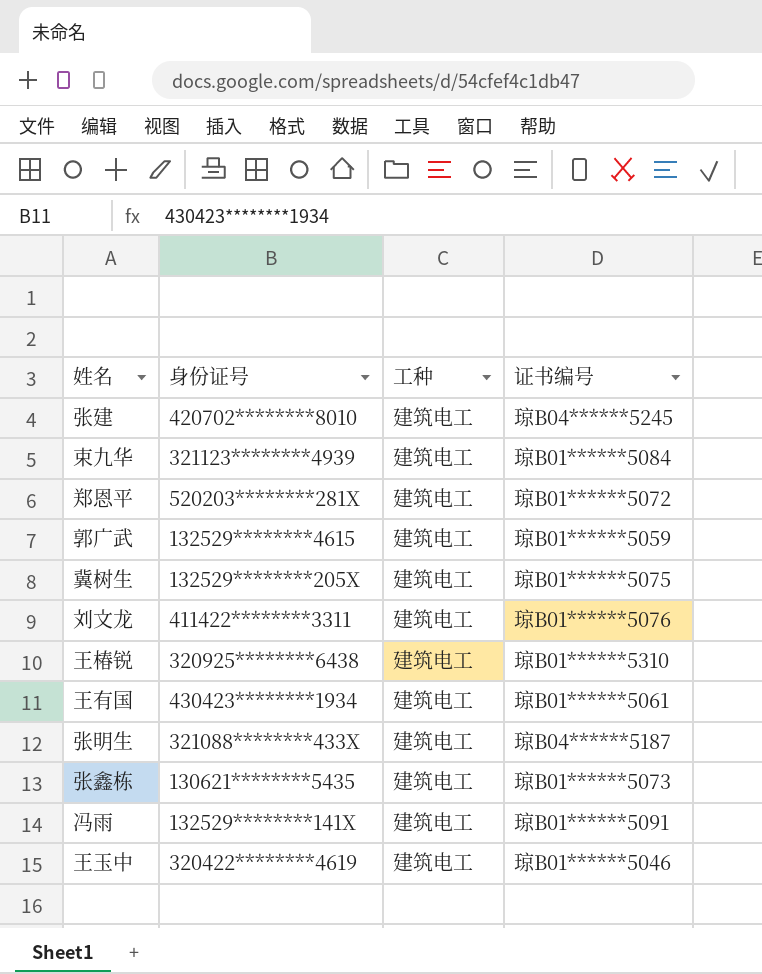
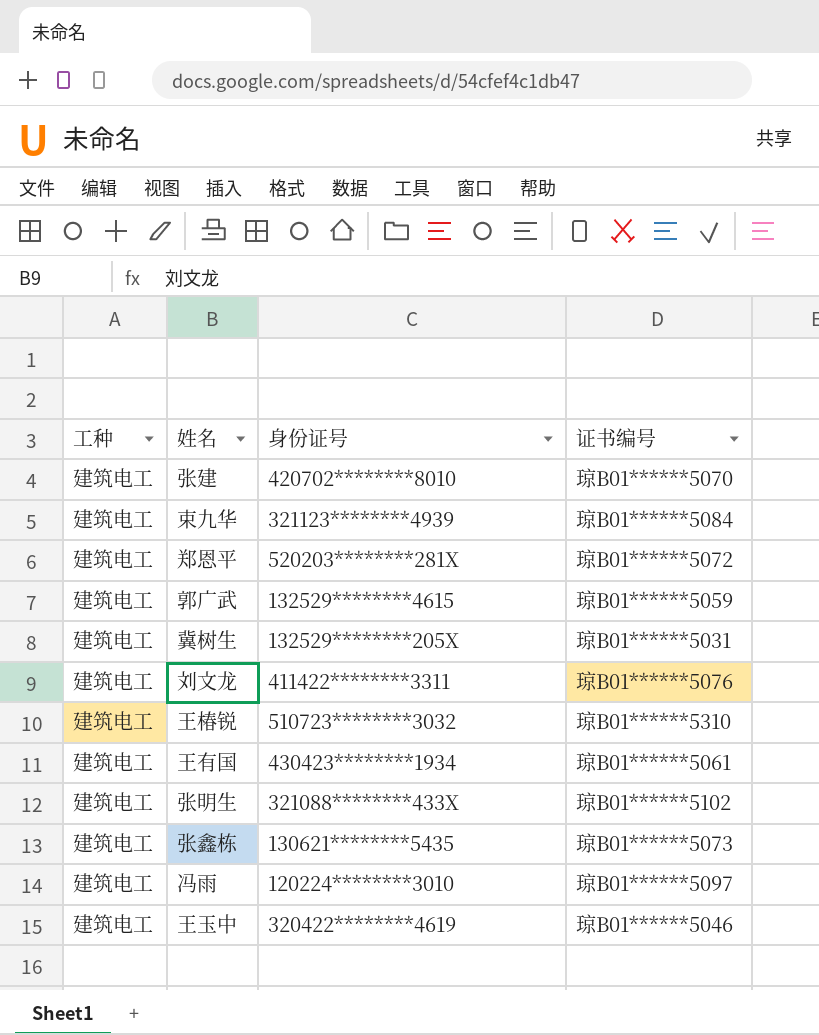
column 工种 | position: 3 -> 1
张建 | 证书编号: 琼B04******5245 -> 琼B01******5070
冀树生 | 证书编号: 琼B01******5075 -> 琼B01******5031
王椿锐 | 身份证号: 320925********6438 -> 510723********3032
张明生 | 证书编号: 琼B04******5187 -> 琼B01******5102
冯雨 | 身份证号: 132529********141X -> 120224********3010
冯雨 | 证书编号: 琼B01******5091 -> 琼B01******5097

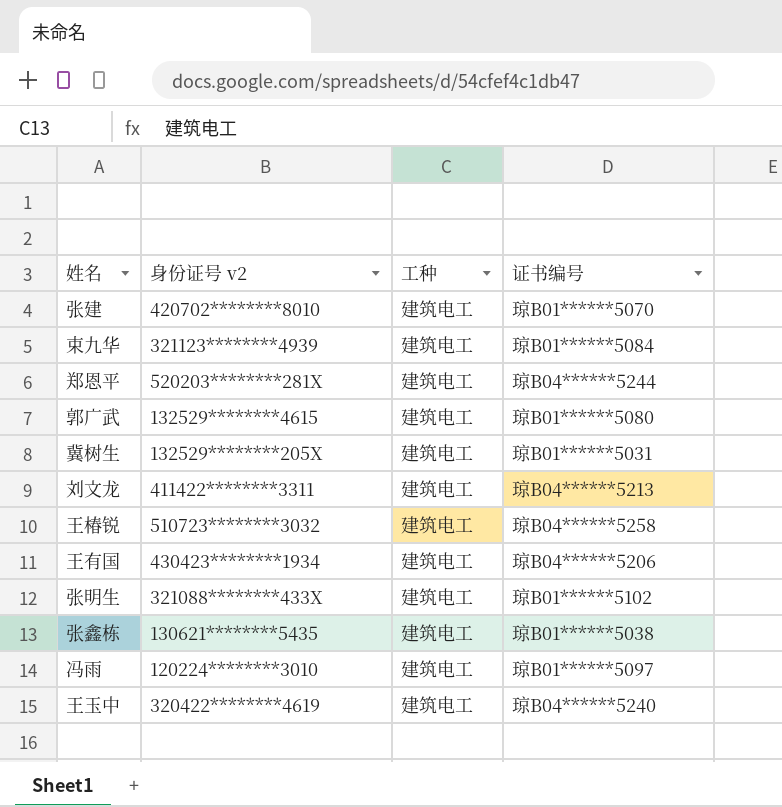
column name: 身份证号 -> 身份证号 v2
column 工种 | position: 1 -> 3
郑恩平 | 证书编号: 琼B01******5072 -> 琼B04******5244
郭广武 | 证书编号: 琼B01******5059 -> 琼B01******5080
刘文龙 | 证书编号: 琼B01******5076 -> 琼B04******5213
王椿锐 | 证书编号: 琼B01******5310 -> 琼B04******5258
王有国 | 证书编号: 琼B01******5061 -> 琼B04******5206
张鑫栋 | 证书编号: 琼B01******5073 -> 琼B01******5038
王玉中 | 证书编号: 琼B01******5046 -> 琼B04******5240

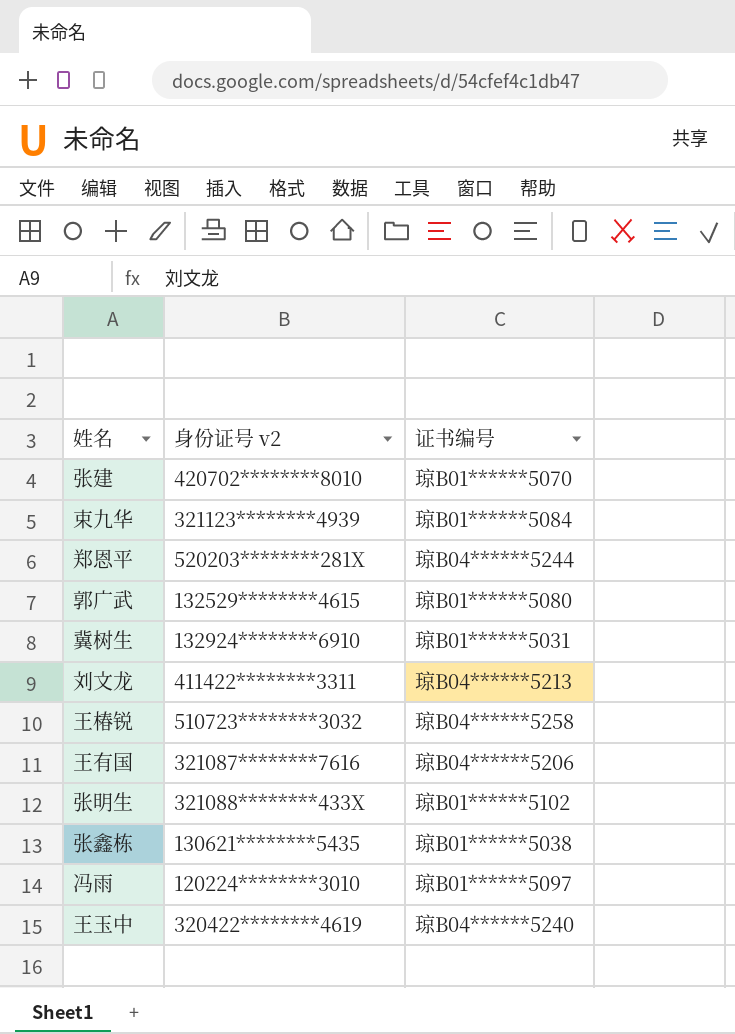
column 工种 | position: 3 -> none
冀树生 | 身份证号 v2: 132529********205X -> 132924********6910
王有国 | 身份证号 v2: 430423********1934 -> 321087********7616

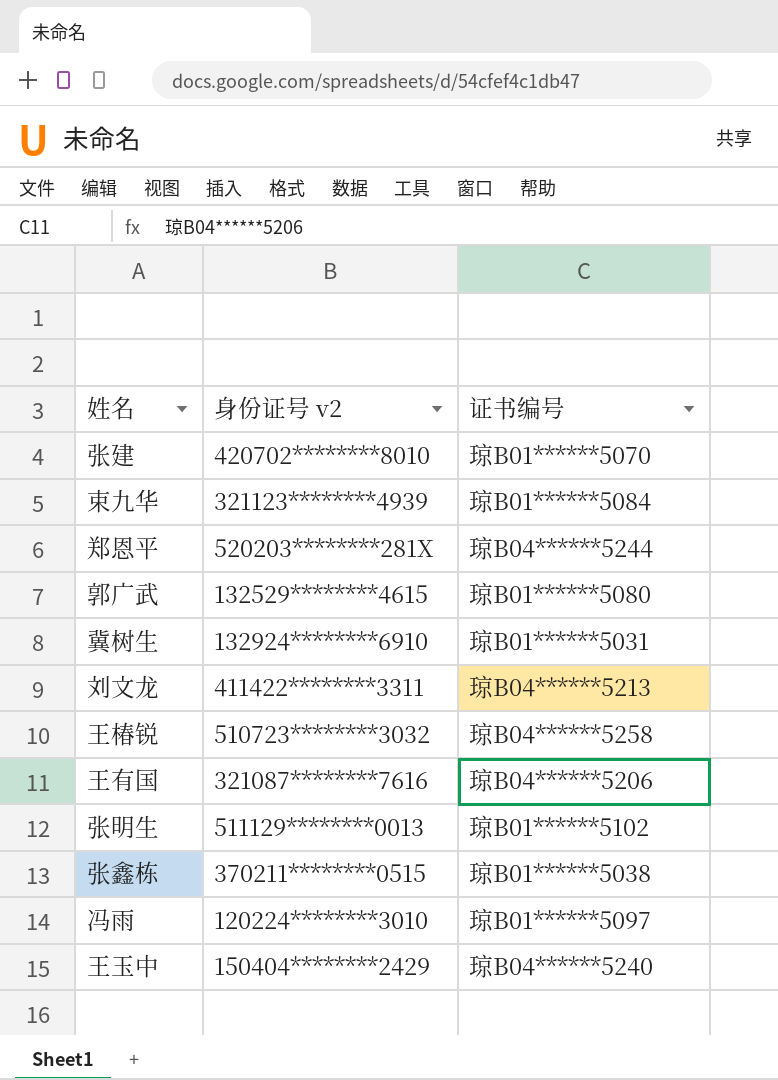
张明生 | 身份证号 v2: 321088********433X -> 511129********0013
张鑫栋 | 身份证号 v2: 130621********5435 -> 370211********0515
王玉中 | 身份证号 v2: 320422********4619 -> 150404********2429

